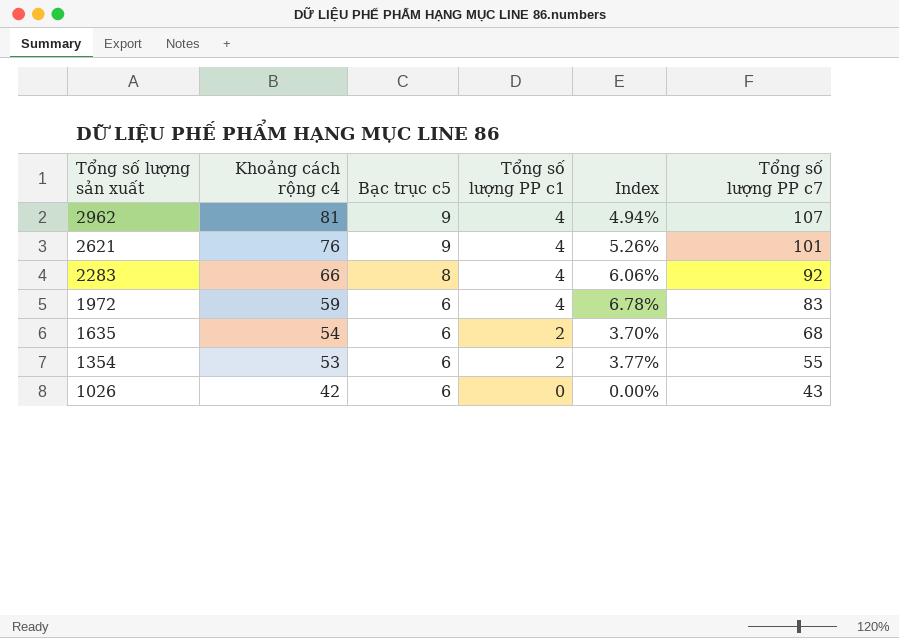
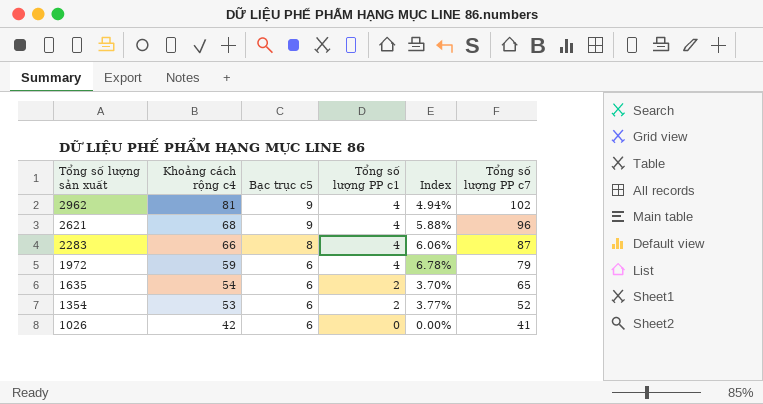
2962 | Tổng số lượng PP c7: 107 -> 102
2621 | Khoảng cách rộng c4: 76 -> 68
2621 | Index: 5.26% -> 5.88%
2621 | Tổng số lượng PP c7: 101 -> 96
2283 | Tổng số lượng PP c7: 92 -> 87
1972 | Tổng số lượng PP c7: 83 -> 79
1635 | Tổng số lượng PP c7: 68 -> 65
1354 | Tổng số lượng PP c7: 55 -> 52
1026 | Tổng số lượng PP c7: 43 -> 41

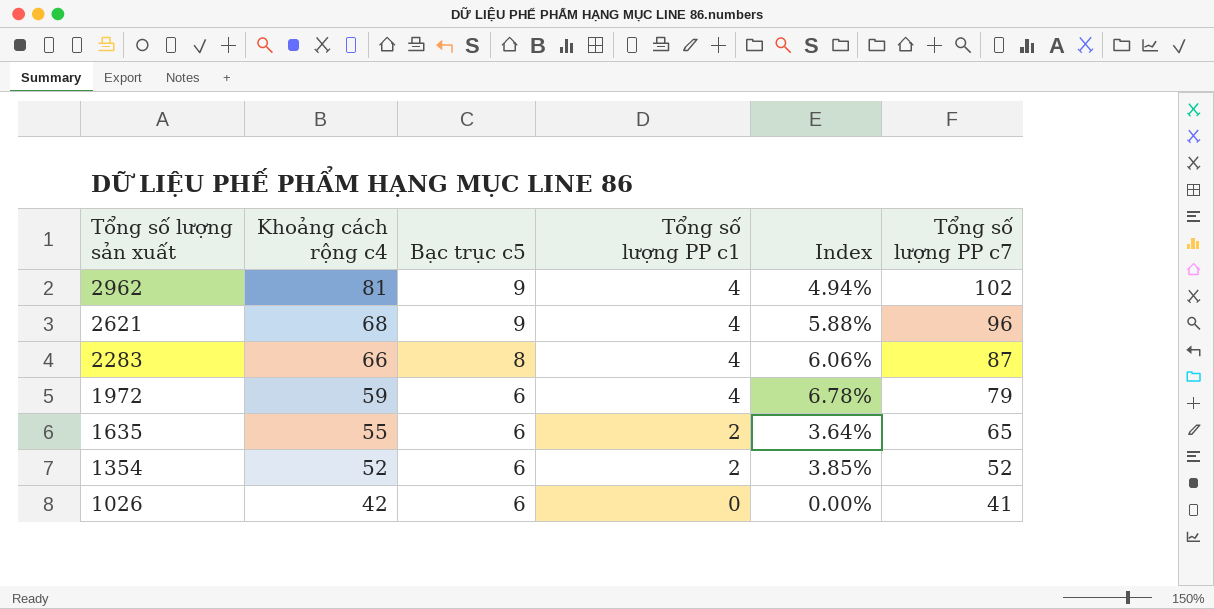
1635 | Khoảng cách rộng c4: 54 -> 55
1635 | Index: 3.70% -> 3.64%
1354 | Khoảng cách rộng c4: 53 -> 52
1354 | Index: 3.77% -> 3.85%

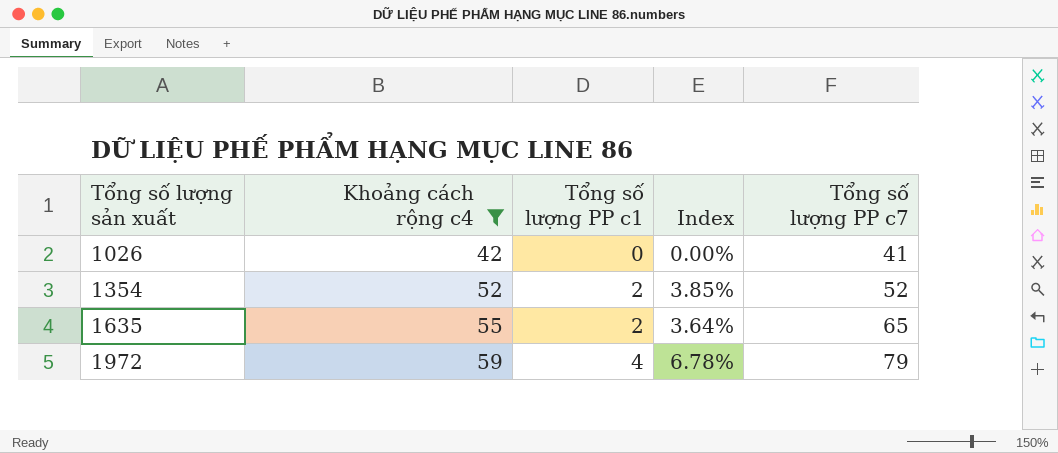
filter: none -> Khoảng cách rộng c4 <= 59
row order: Tổng số lượng sản xuất descending -> Tổng số lượng sản xuất ascending
column Bạc trục c5 | position: 3 -> none

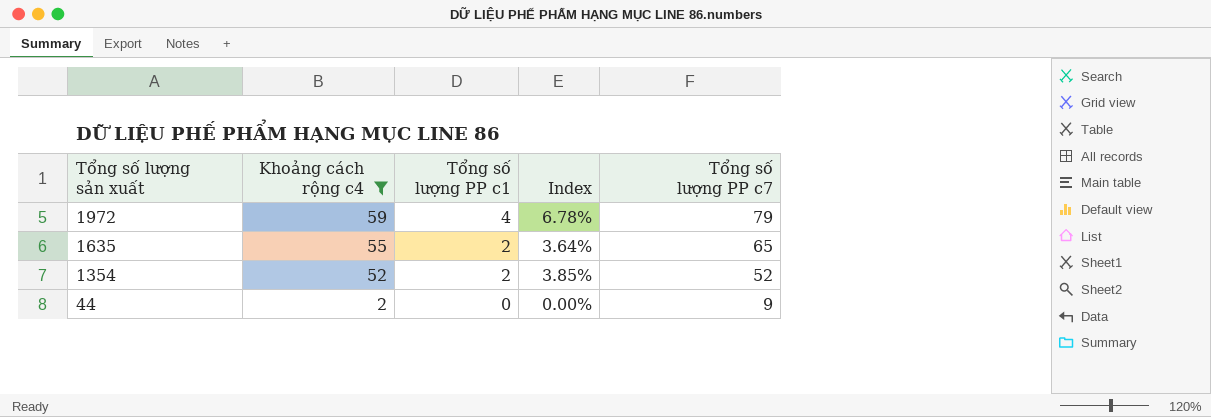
row order: Tổng số lượng sản xuất ascending -> Tổng số lượng sản xuất descending
row 1026: 42 | 0 | 0.00% | 41 -> none
row 44: none -> 2 | 0 | 0.00% | 9

